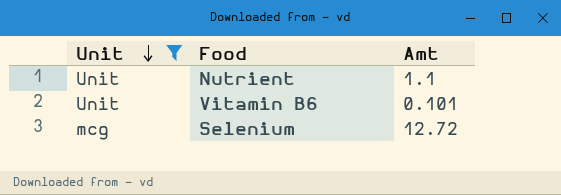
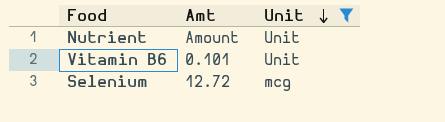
column Unit | position: 1 -> 3
Nutrient | Amt: 1.1 -> Amount

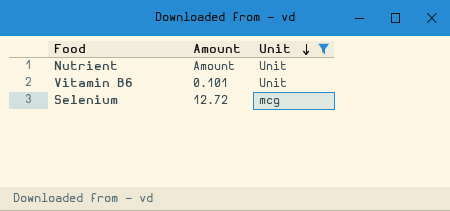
column name: Amt -> Amount

